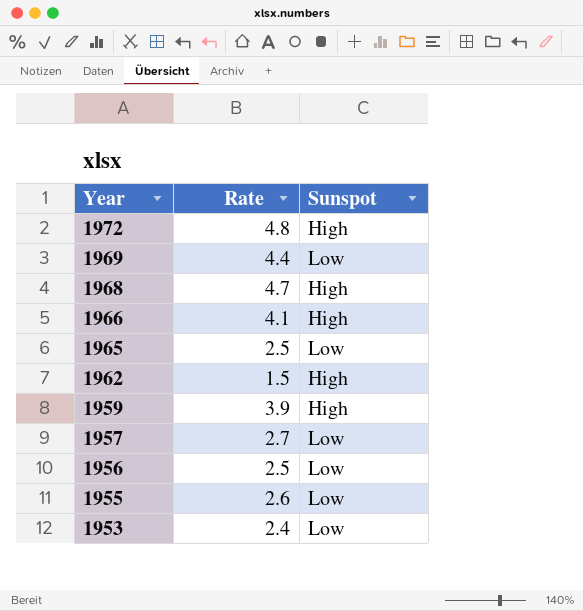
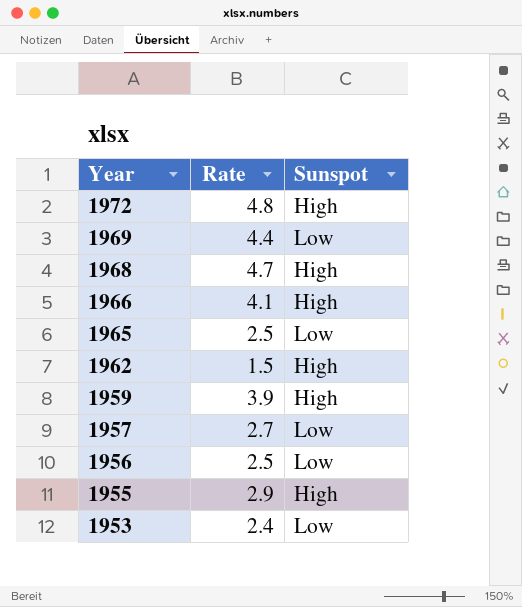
1955 | Rate: 2.6 -> 2.9
1955 | Sunspot: Low -> High

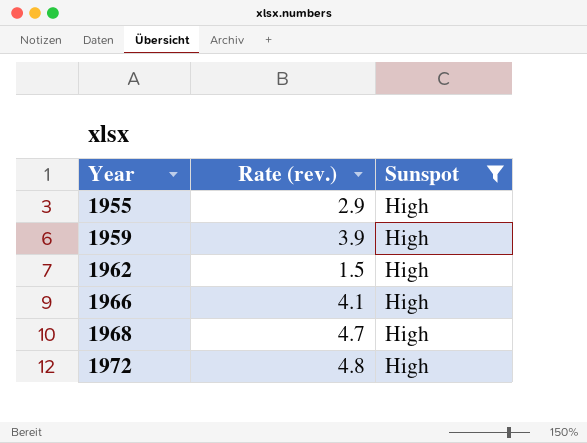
filter: none -> Sunspot = High
row order: Year descending -> Year ascending
column name: Rate -> Rate (rev.)

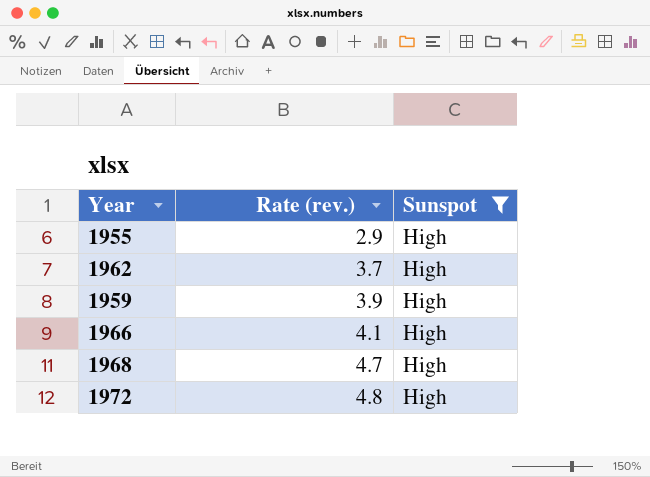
row order: Year ascending -> Rate (rev.) ascending
1962 | Rate (rev.): 1.5 -> 3.7

